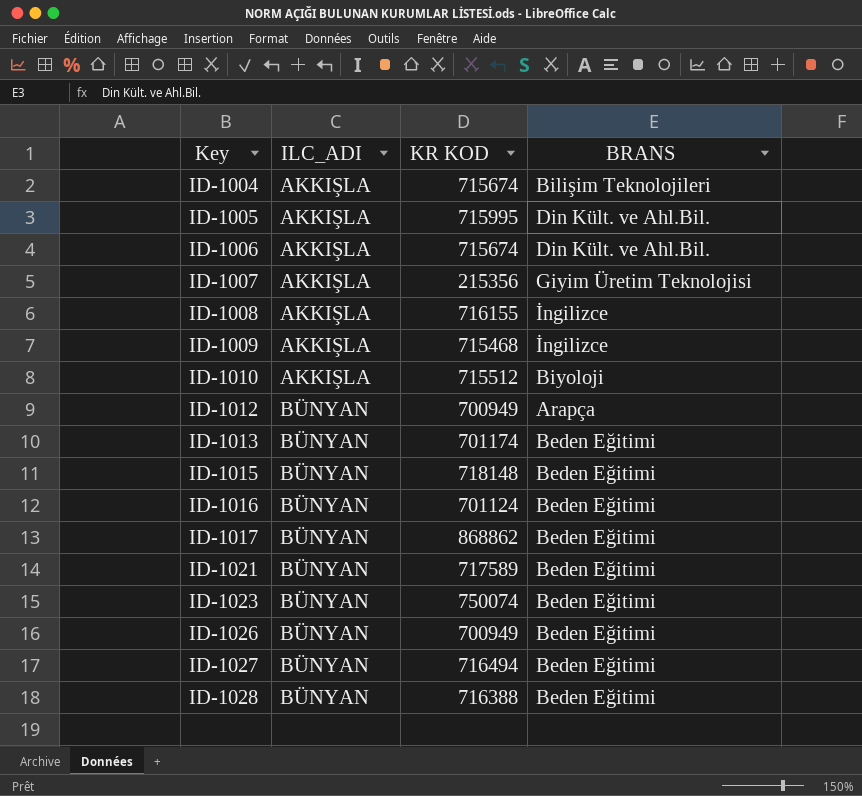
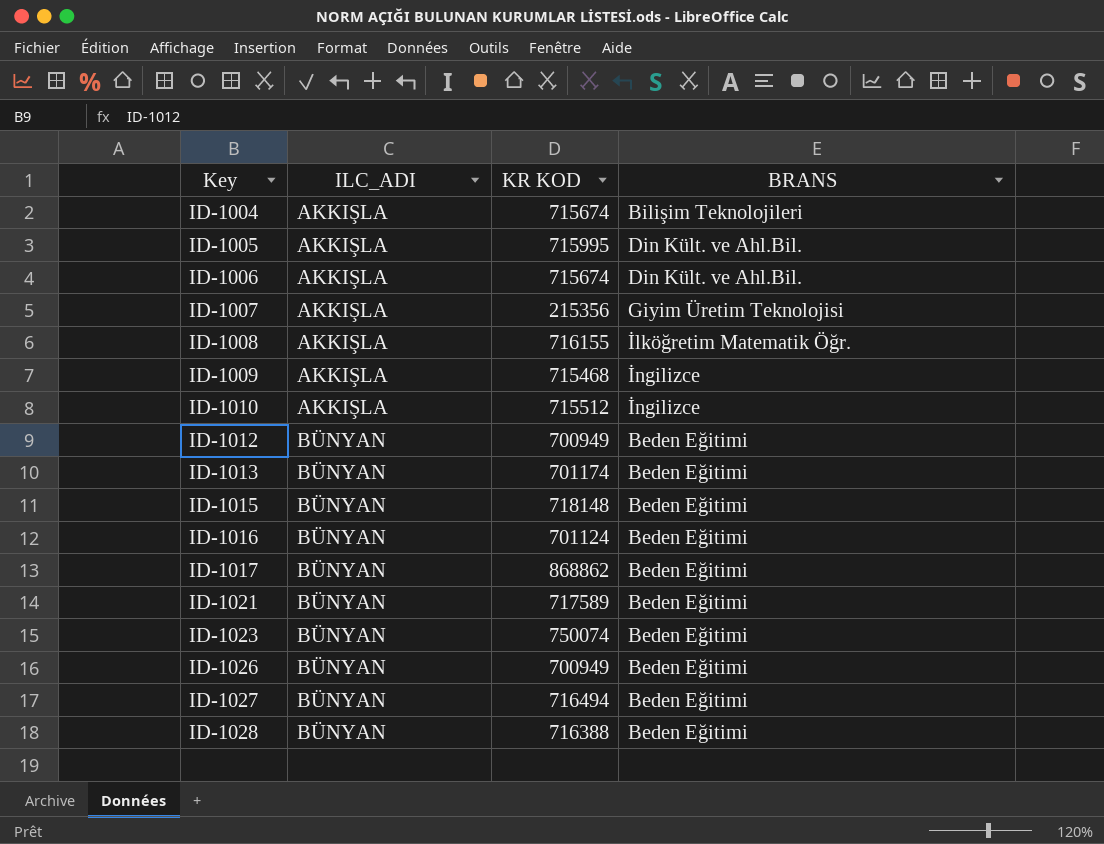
ID-1008 | BRANS: İngilizce -> İlköğretim Matematik Öğr.
ID-1010 | BRANS: Biyoloji -> İngilizce
ID-1012 | BRANS: Arapça -> Beden Eğitimi

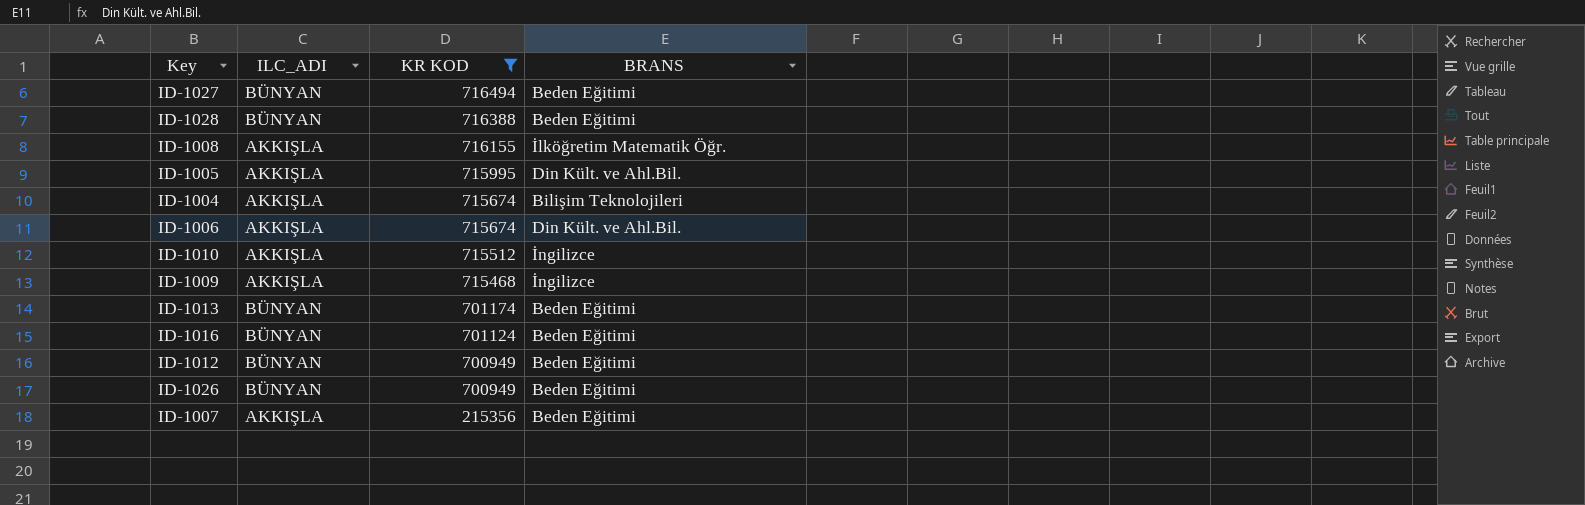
filter: none -> KR KOD <= 716494
row order: Key ascending -> KR KOD descending
ID-1007 | BRANS: Giyim Üretim Teknolojisi -> Beden Eğitimi

